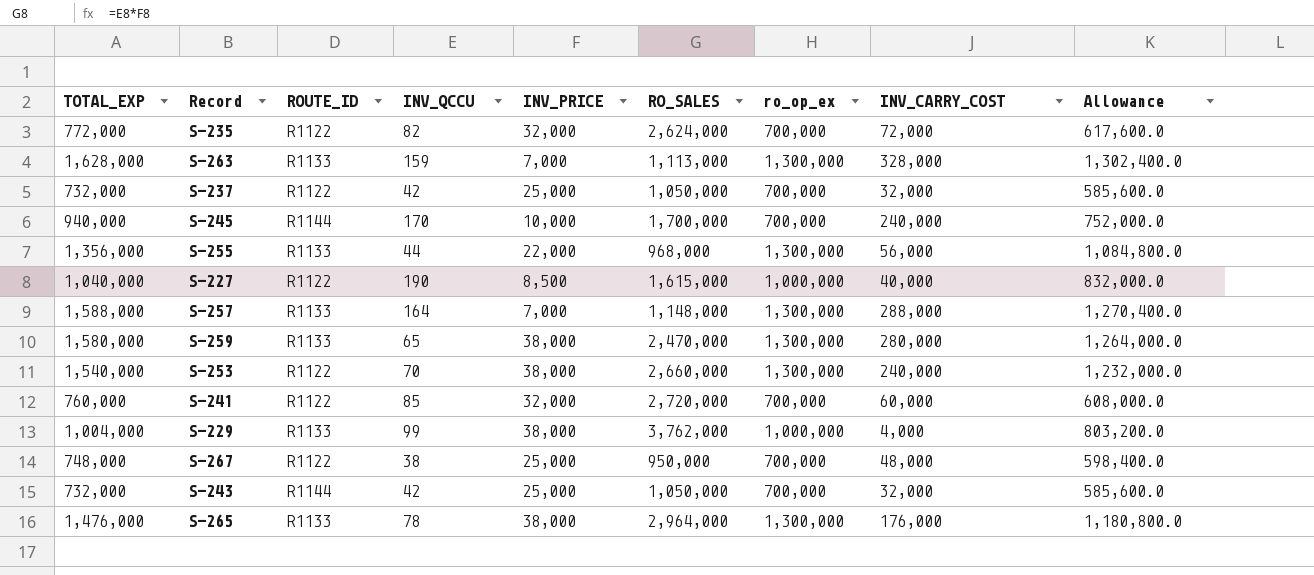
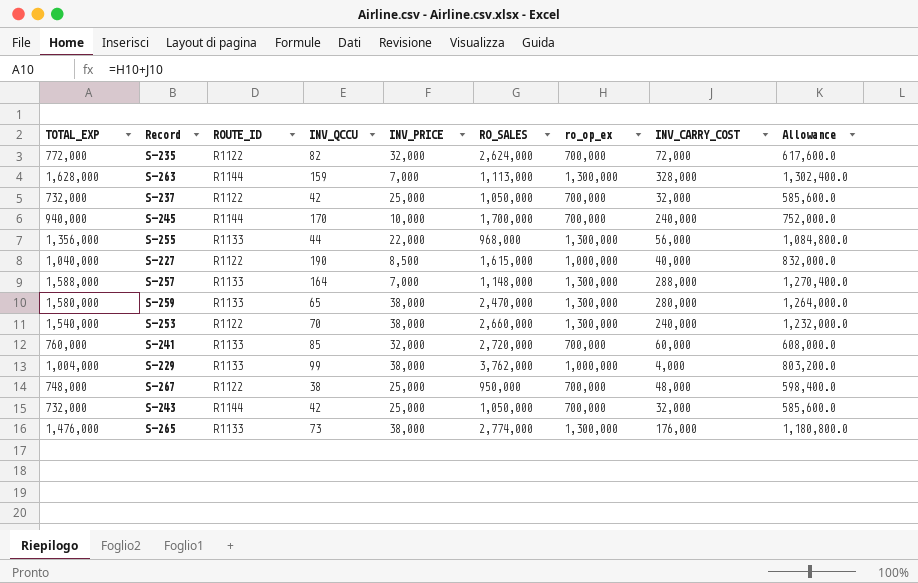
S-263 | ROUTE_ID: R1133 -> R1144
S-241 | ROUTE_ID: R1122 -> R1133
S-265 | INV_QCCU: 78 -> 73
S-265 | RO_SALES: 2,964,000 -> 2,774,000

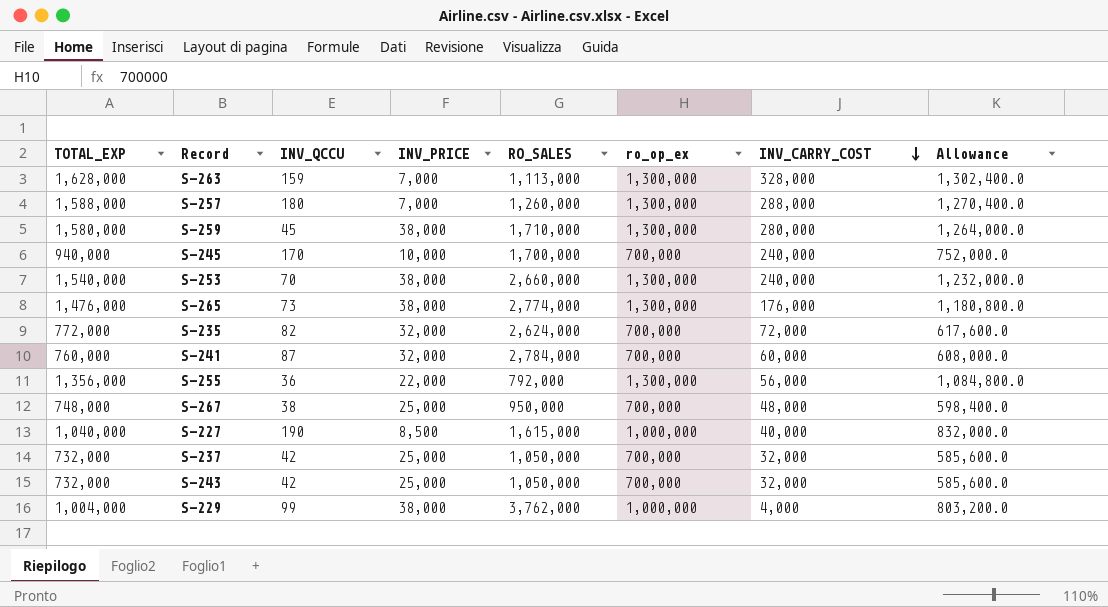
row order: none -> INV_CARRY_COST descending
column ROUTE_ID | position: 3 -> none
S-257 | INV_QCCU: 164 -> 180
S-257 | RO_SALES: 1,148,000 -> 1,260,000
S-259 | INV_QCCU: 65 -> 45
S-259 | RO_SALES: 2,470,000 -> 1,710,000
S-241 | INV_QCCU: 85 -> 87
S-241 | RO_SALES: 2,720,000 -> 2,784,000
S-255 | INV_QCCU: 44 -> 36
S-255 | RO_SALES: 968,000 -> 792,000

